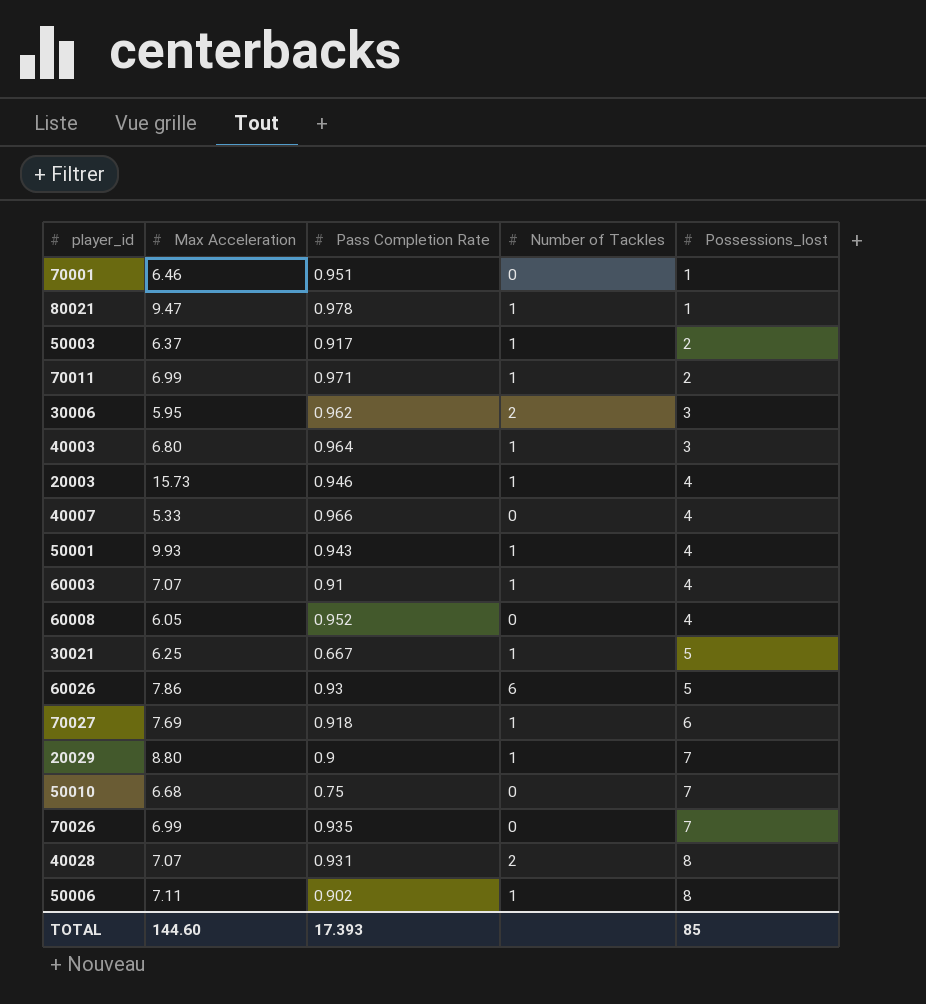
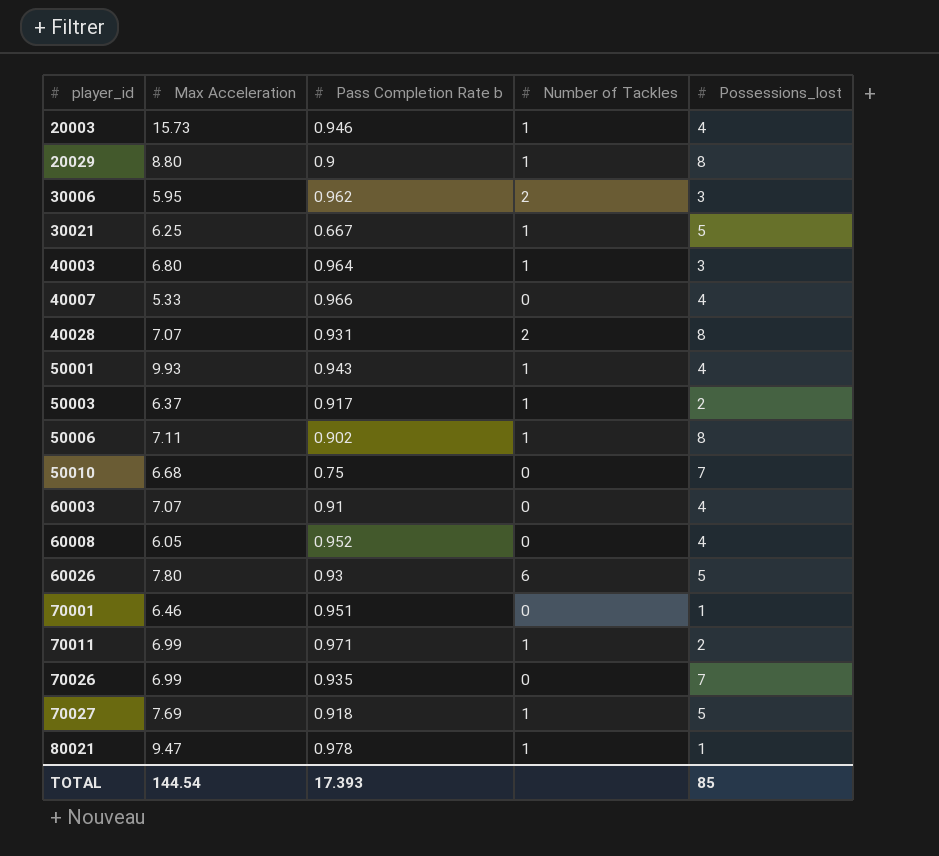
row order: Possessions_lost ascending -> player_id ascending
column name: Pass Completion Rate -> Pass Completion Rate b
20029 | Possessions_lost: 7 -> 8
60003 | Number of Tackles: 1 -> 0
60026 | Max Acceleration: 7.86 -> 7.80
70027 | Possessions_lost: 6 -> 5
TOTAL | Max Acceleration: 144.60 -> 144.54

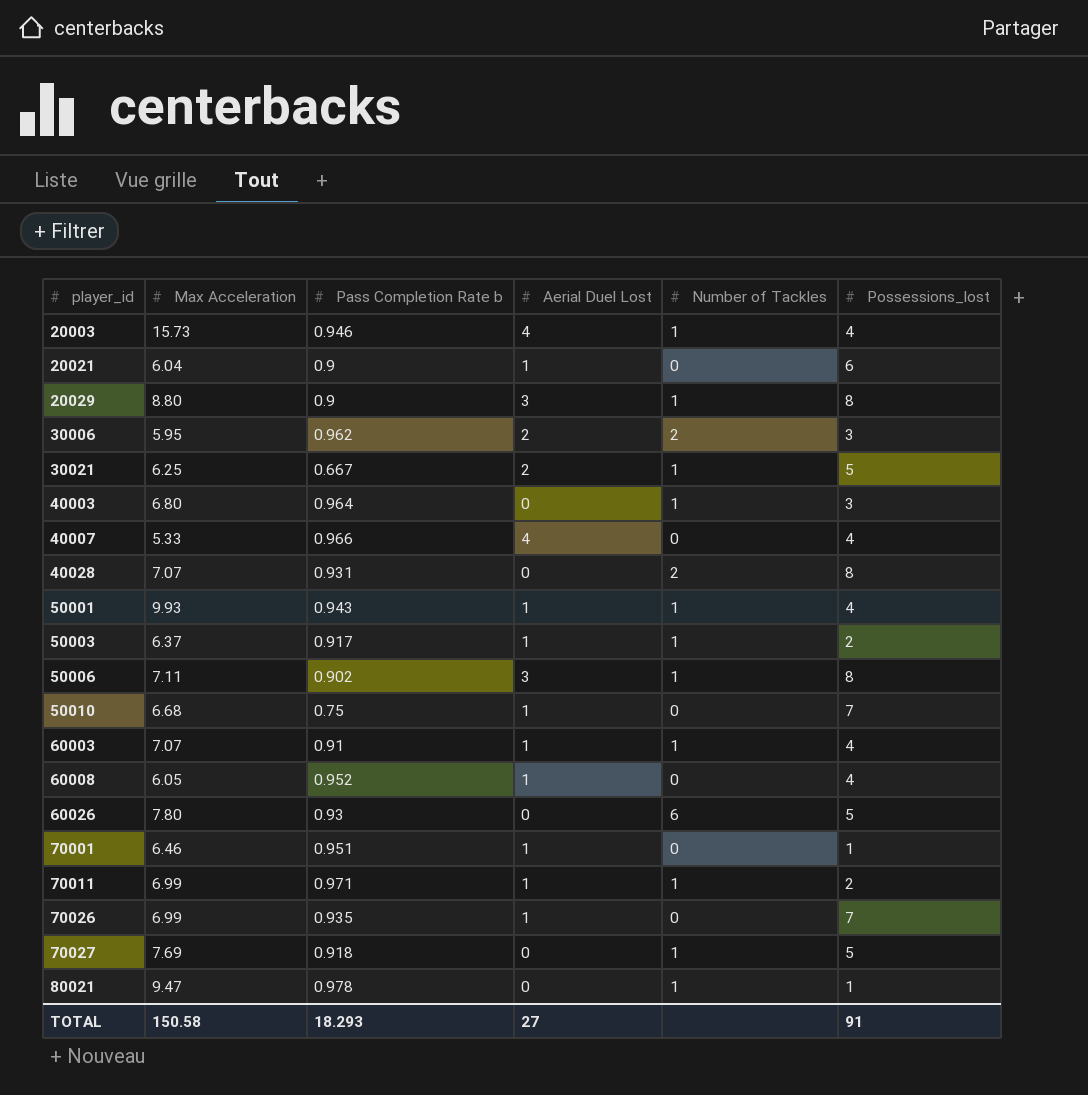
column Aerial Duel Lost | position: none -> 4
row 20021: none -> 6.04 | 0.9 | 1 | 0 | 6
60003 | Number of Tackles: 0 -> 1
TOTAL | Max Acceleration: 144.54 -> 150.58
TOTAL | Pass Completion Rate b: 17.393 -> 18.293
TOTAL | Possessions_lost: 85 -> 91

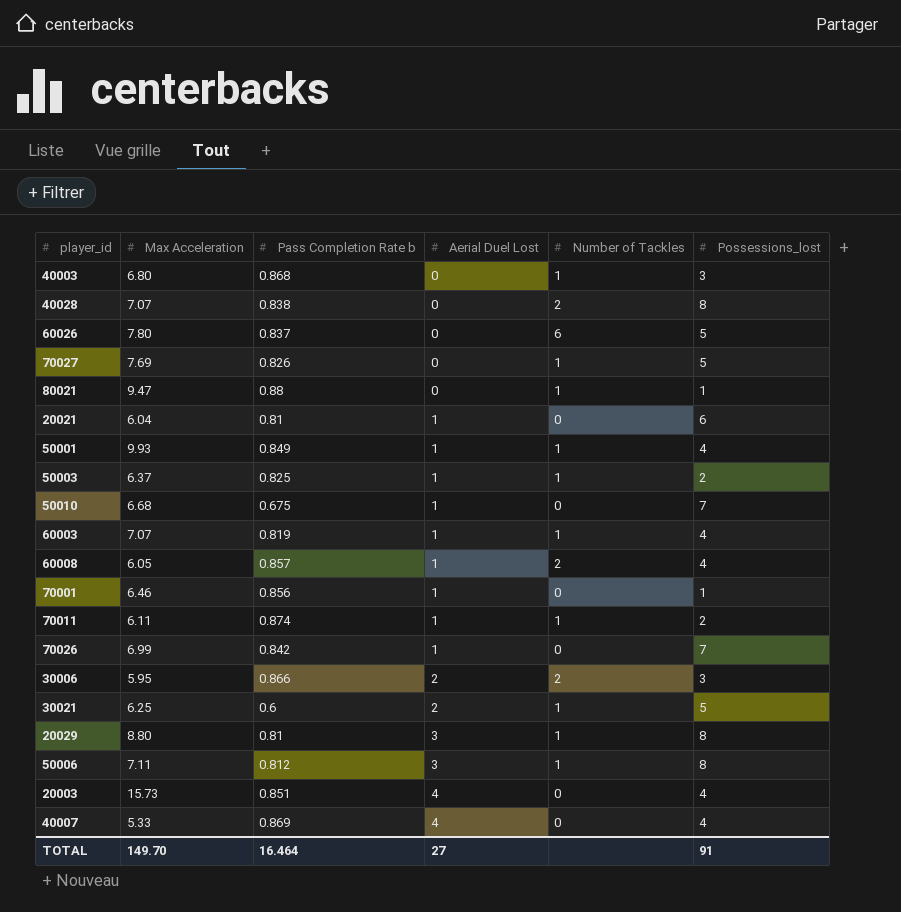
row order: player_id ascending -> Aerial Duel Lost ascending
40003 | Pass Completion Rate b: 0.964 -> 0.868
40028 | Pass Completion Rate b: 0.931 -> 0.838
60026 | Pass Completion Rate b: 0.93 -> 0.837
70027 | Pass Completion Rate b: 0.918 -> 0.826
80021 | Pass Completion Rate b: 0.978 -> 0.88
20021 | Pass Completion Rate b: 0.9 -> 0.81
50001 | Pass Completion Rate b: 0.943 -> 0.849
50003 | Pass Completion Rate b: 0.917 -> 0.825
50010 | Pass Completion Rate b: 0.75 -> 0.675
60003 | Pass Completion Rate b: 0.91 -> 0.819
60008 | Pass Completion Rate b: 0.952 -> 0.857
60008 | Number of Tackles: 0 -> 2
70001 | Pass Completion Rate b: 0.951 -> 0.856
70011 | Max Acceleration: 6.99 -> 6.11
70011 | Pass Completion Rate b: 0.971 -> 0.874
70026 | Pass Completion Rate b: 0.935 -> 0.842
30006 | Pass Completion Rate b: 0.962 -> 0.866
30021 | Pass Completion Rate b: 0.667 -> 0.6
20029 | Pass Completion Rate b: 0.9 -> 0.81
50006 | Pass Completion Rate b: 0.902 -> 0.812
20003 | Pass Completion Rate b: 0.946 -> 0.851
20003 | Number of Tackles: 1 -> 0
40007 | Pass Completion Rate b: 0.966 -> 0.869
TOTAL | Max Acceleration: 150.58 -> 149.70
TOTAL | Pass Completion Rate b: 18.293 -> 16.464

